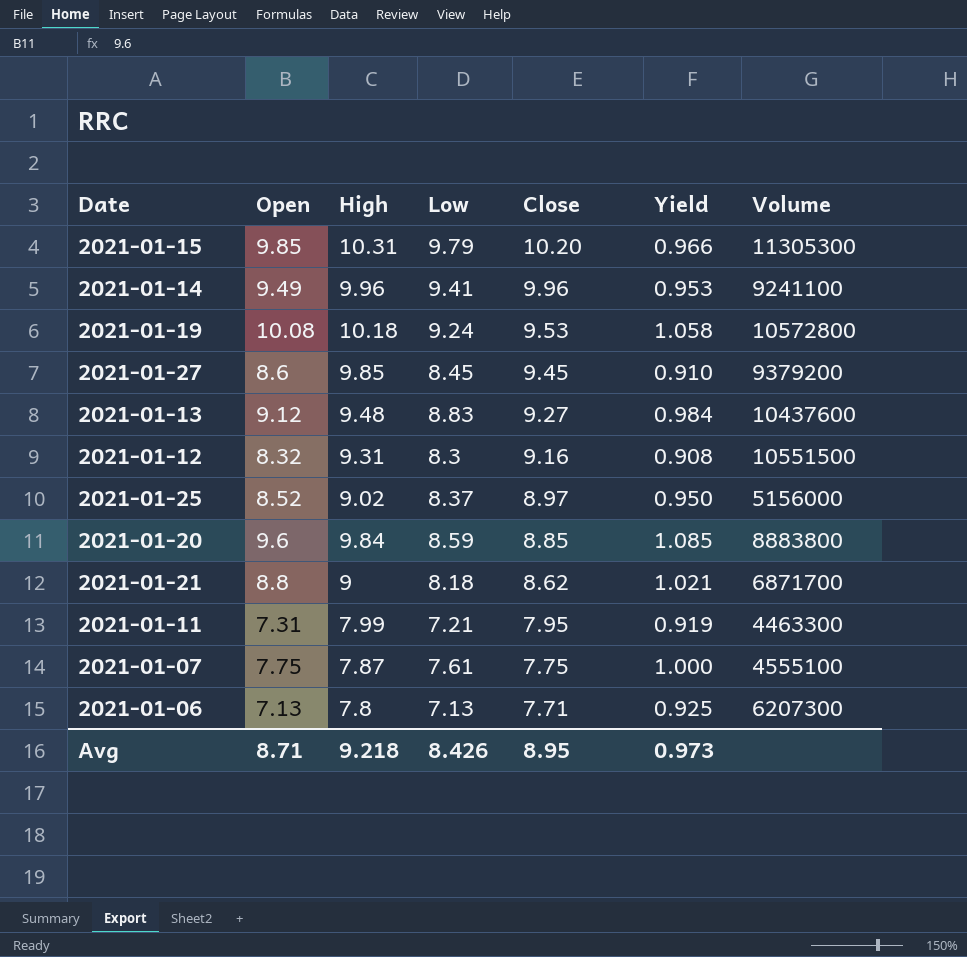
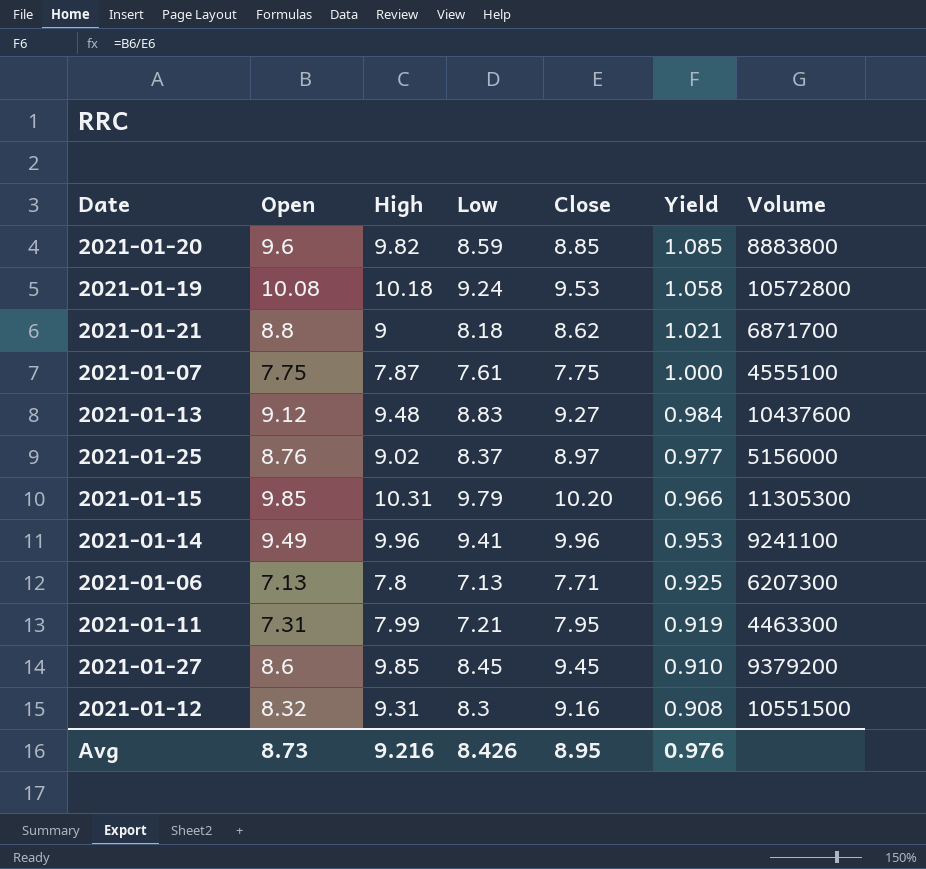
row order: Close descending -> Yield descending
2021-01-20 | High: 9.84 -> 9.82
2021-01-25 | Open: 8.52 -> 8.76
2021-01-25 | Yield: 0.950 -> 0.977
Avg | Open: 8.71 -> 8.73
Avg | High: 9.218 -> 9.216
Avg | Yield: 0.973 -> 0.976

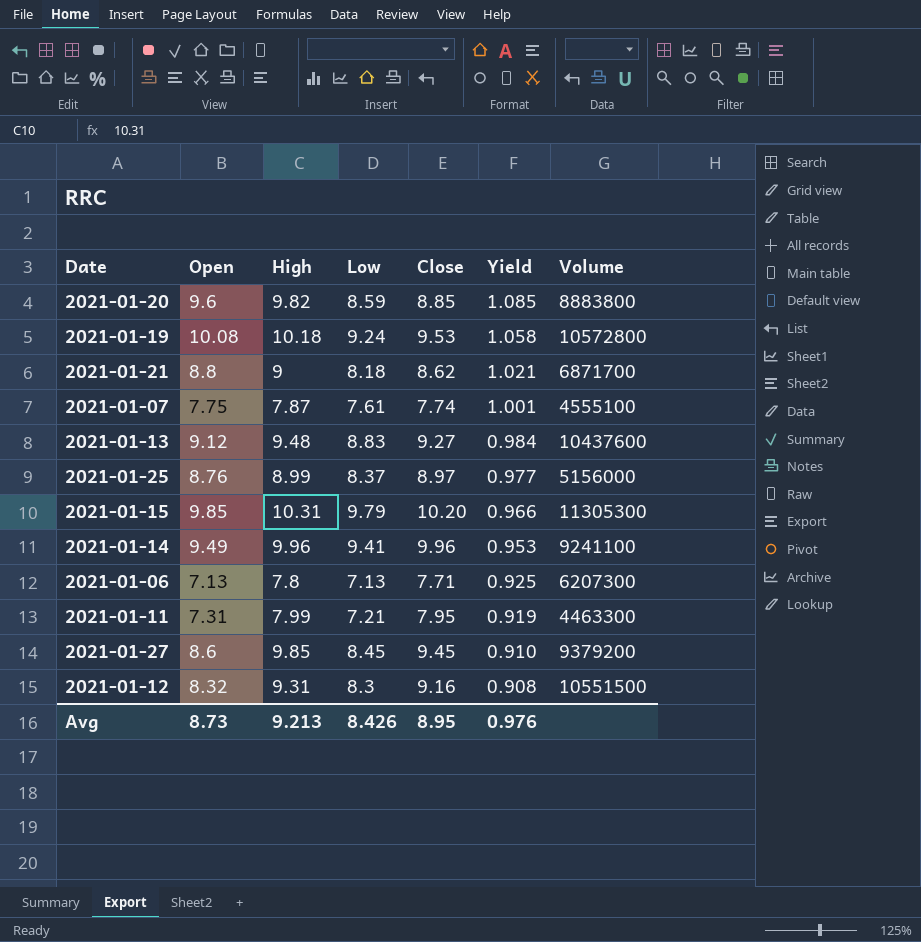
2021-01-07 | Close: 7.75 -> 7.74
2021-01-07 | Yield: 1.000 -> 1.001
2021-01-25 | High: 9.02 -> 8.99
Avg | High: 9.216 -> 9.213

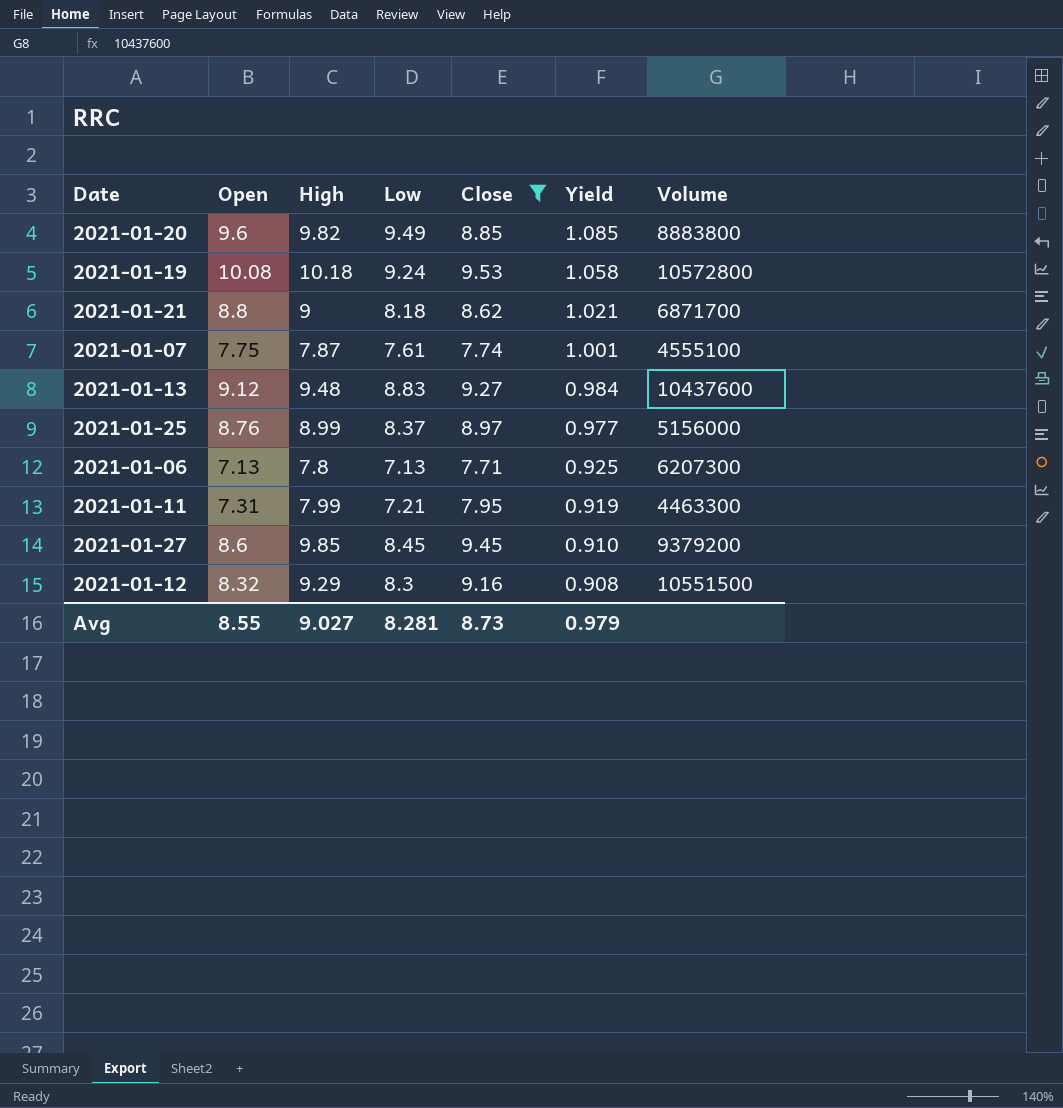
filter: none -> Close <= 9.53
2021-01-20 | Low: 8.59 -> 9.49
2021-01-12 | High: 9.31 -> 9.29
Avg | Open: 8.73 -> 8.55
Avg | High: 9.213 -> 9.027
Avg | Low: 8.426 -> 8.281
Avg | Close: 8.95 -> 8.73
Avg | Yield: 0.976 -> 0.979

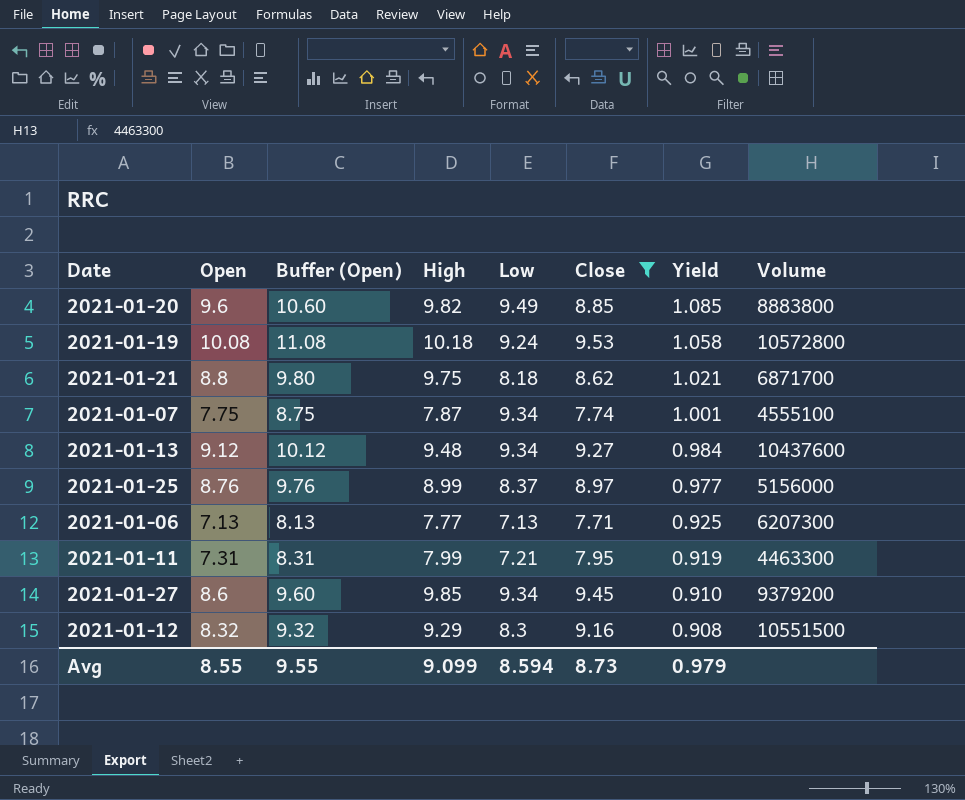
column Buffer (Open) | formula: none -> [Open] + 1
2021-01-21 | High: 9 -> 9.75
2021-01-07 | Low: 7.61 -> 9.34
2021-01-13 | Low: 8.83 -> 9.34
2021-01-06 | High: 7.8 -> 7.77
2021-01-27 | Low: 8.45 -> 9.34
Avg | High: 9.027 -> 9.099
Avg | Low: 8.281 -> 8.594

